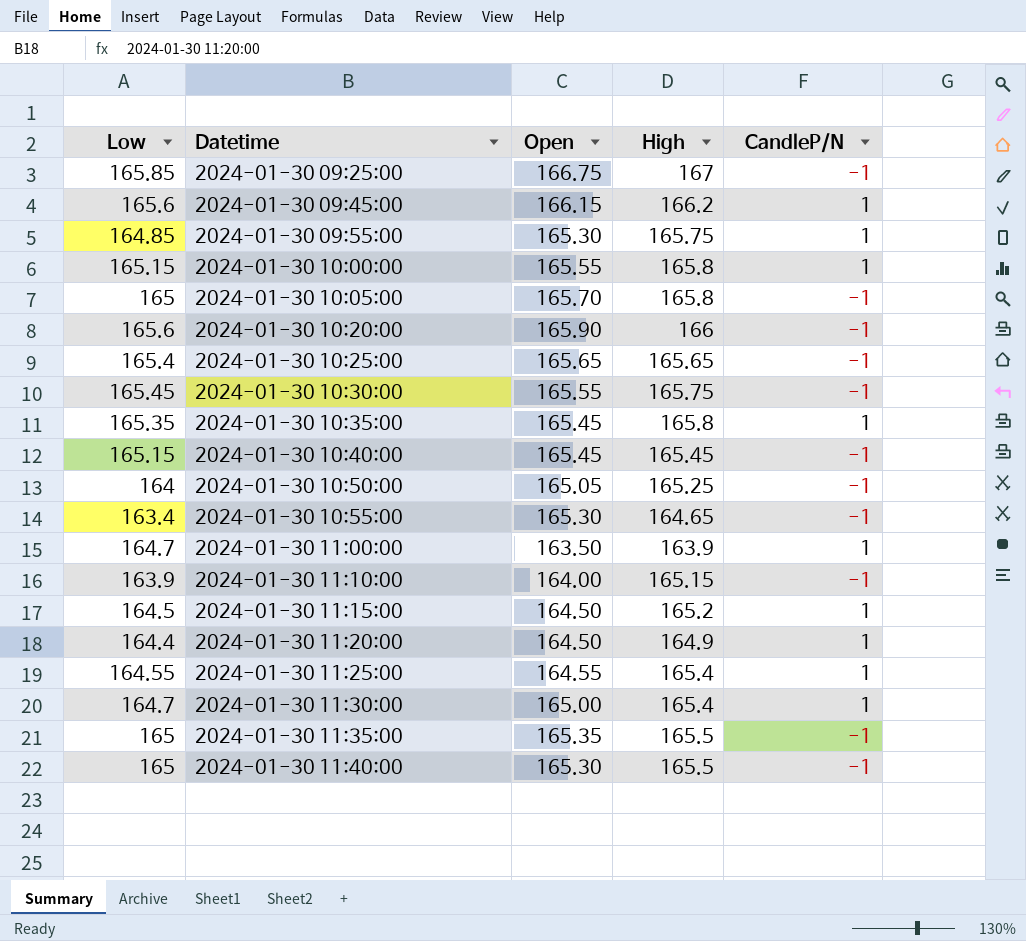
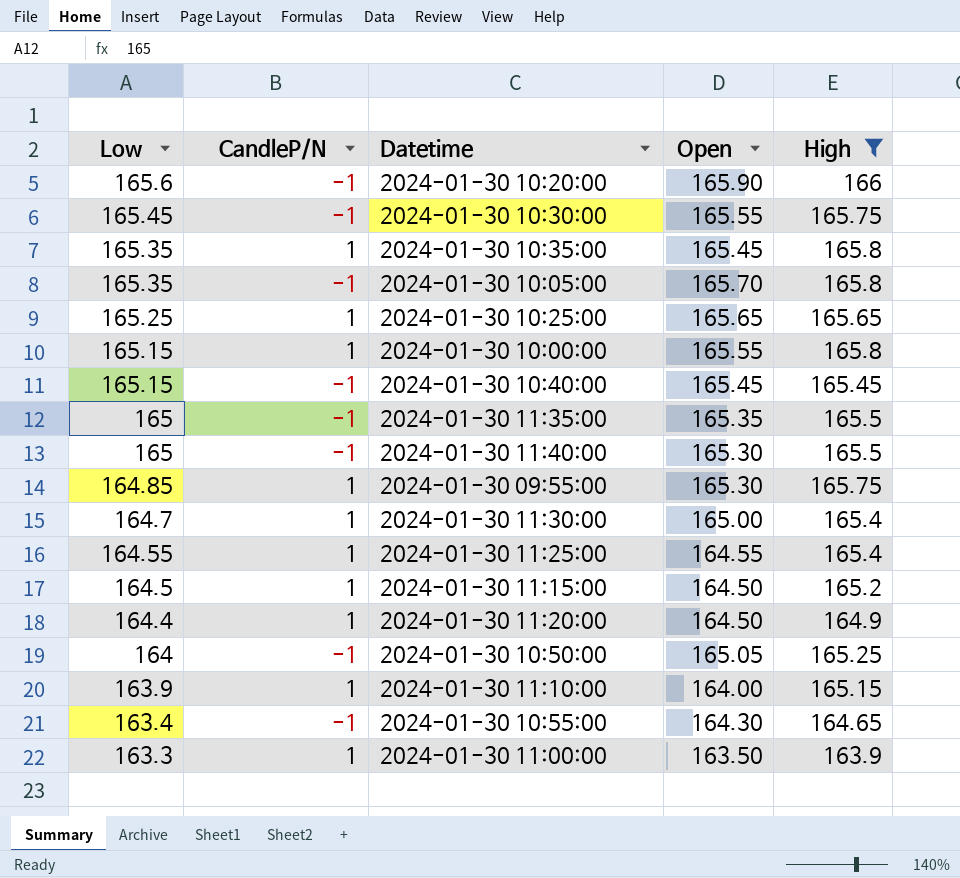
filter: none -> High <= 166
row order: Datetime ascending -> Low descending
column CandleP/N | position: 5 -> 2
2024-01-30 10:05:00 | Low: 165 -> 165.35
2024-01-30 10:25:00 | Low: 165.4 -> 165.25
2024-01-30 10:25:00 | CandleP/N: -1 -> 1
2024-01-30 11:10:00 | CandleP/N: -1 -> 1
2024-01-30 10:55:00 | Open: 165.30 -> 164.30
2024-01-30 11:00:00 | Low: 164.7 -> 163.3

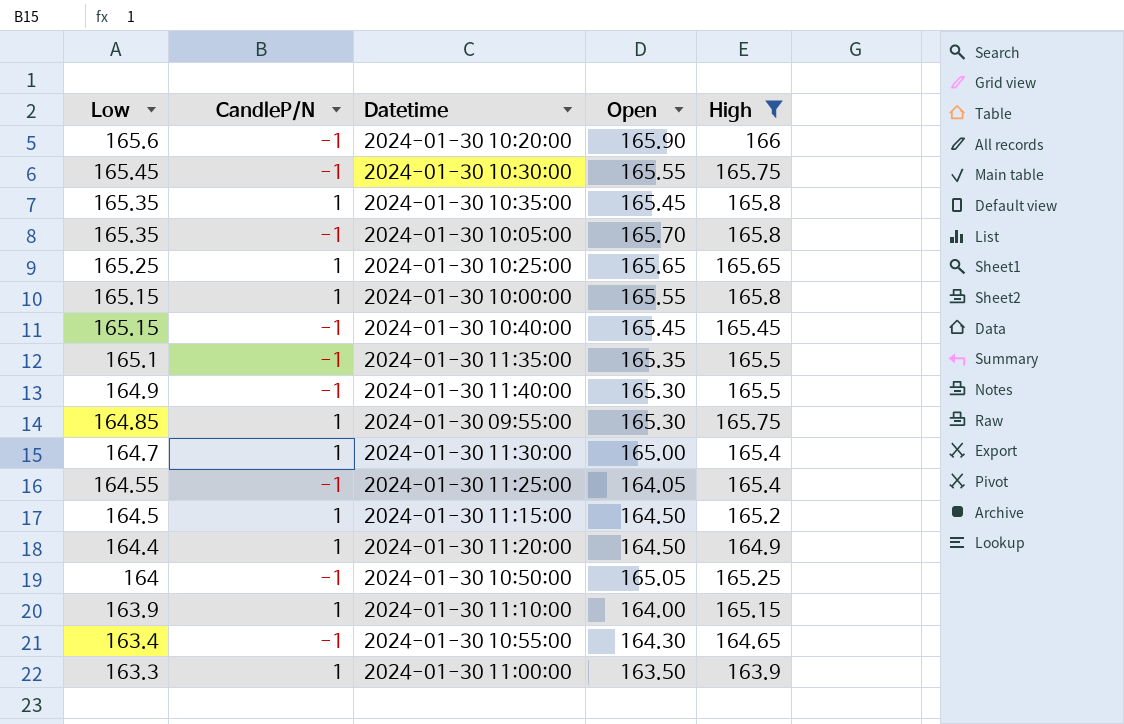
2024-01-30 11:35:00 | Low: 165 -> 165.1
2024-01-30 11:40:00 | Low: 165 -> 164.9
2024-01-30 11:25:00 | CandleP/N: 1 -> -1
2024-01-30 11:25:00 | Open: 164.55 -> 164.05

